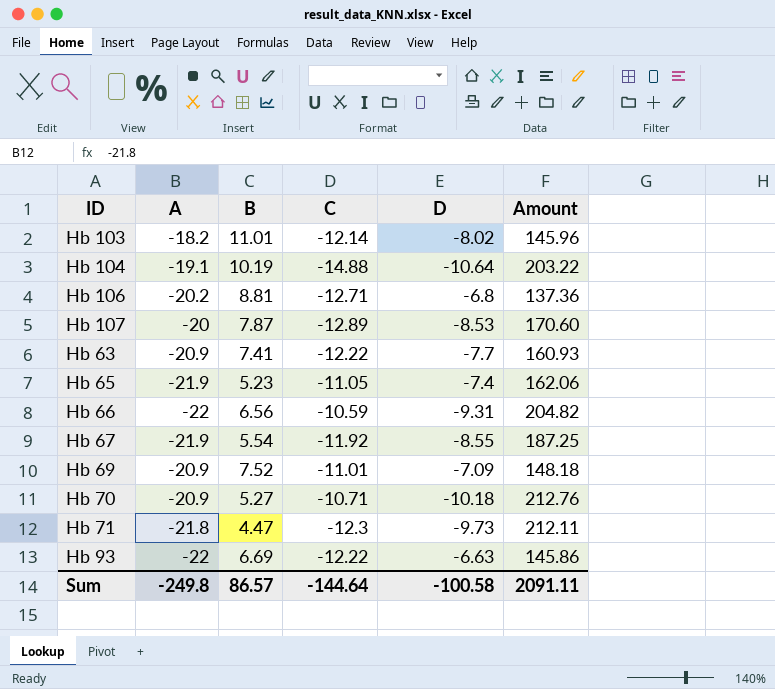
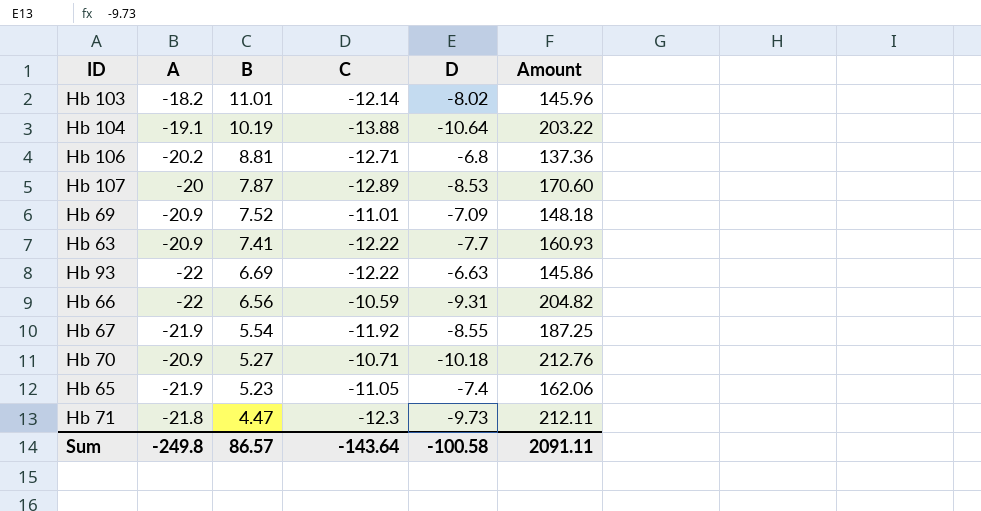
row order: none -> B descending
Hb 104 | C: -14.88 -> -13.88
Sum | C: -144.64 -> -143.64

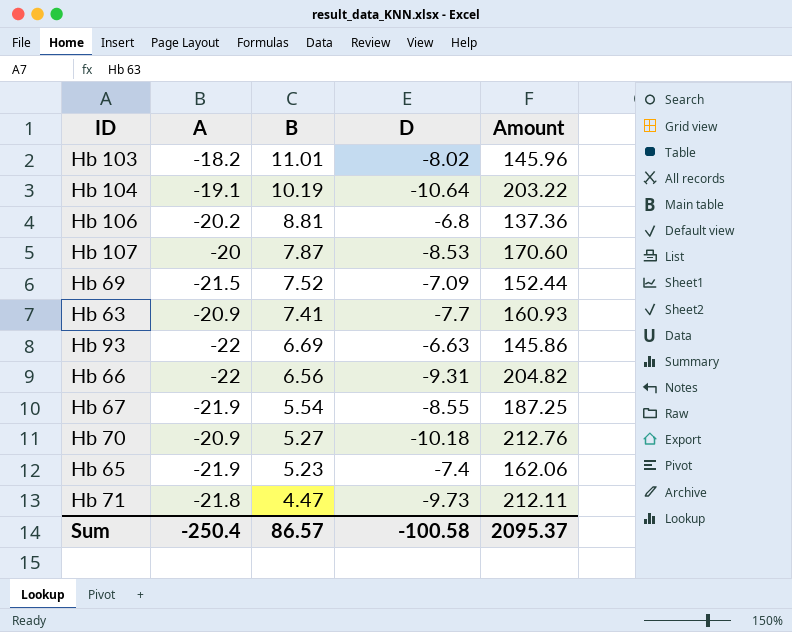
column C | position: 4 -> none
Hb 69 | A: -20.9 -> -21.5
Hb 69 | Amount: 148.18 -> 152.44
Sum | A: -249.8 -> -250.4
Sum | Amount: 2091.11 -> 2095.37

